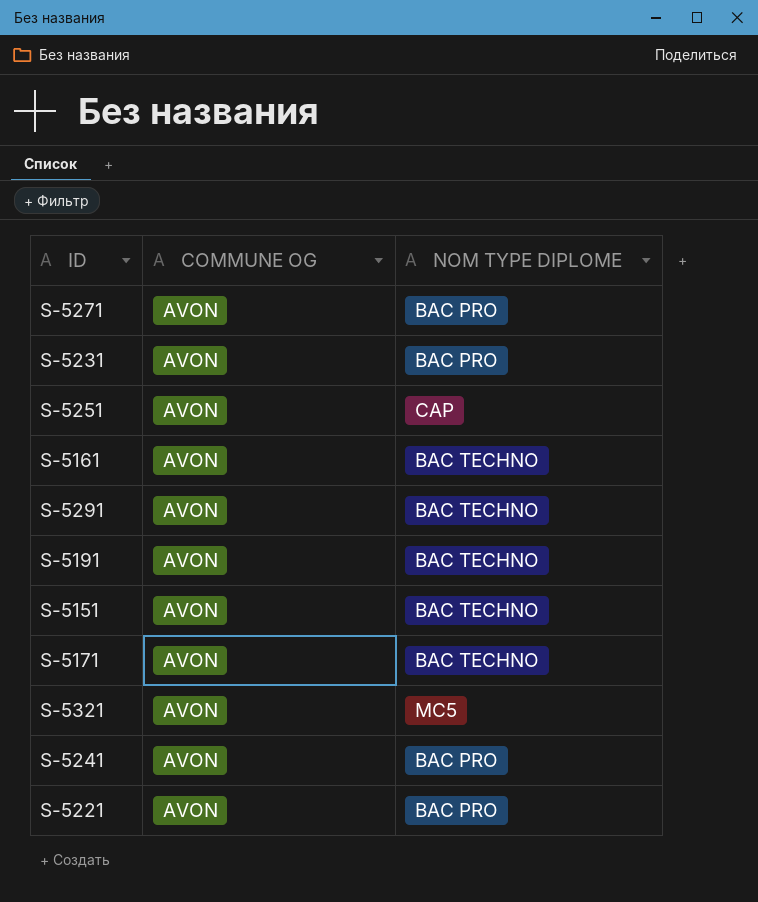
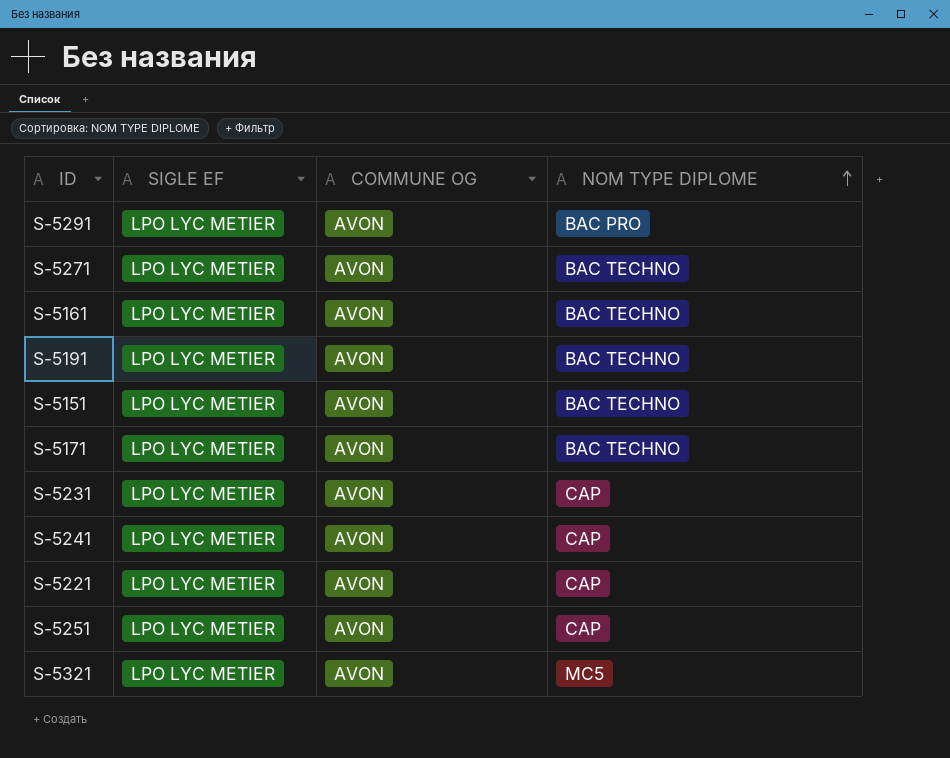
row order: none -> NOM TYPE DIPLOME ascending
column SIGLE EF | position: none -> 2
S-5291 | NOM TYPE DIPLOME: BAC TECHNO -> BAC PRO
S-5271 | NOM TYPE DIPLOME: BAC PRO -> BAC TECHNO
S-5231 | NOM TYPE DIPLOME: BAC PRO -> CAP
S-5241 | NOM TYPE DIPLOME: BAC PRO -> CAP
S-5221 | NOM TYPE DIPLOME: BAC PRO -> CAP

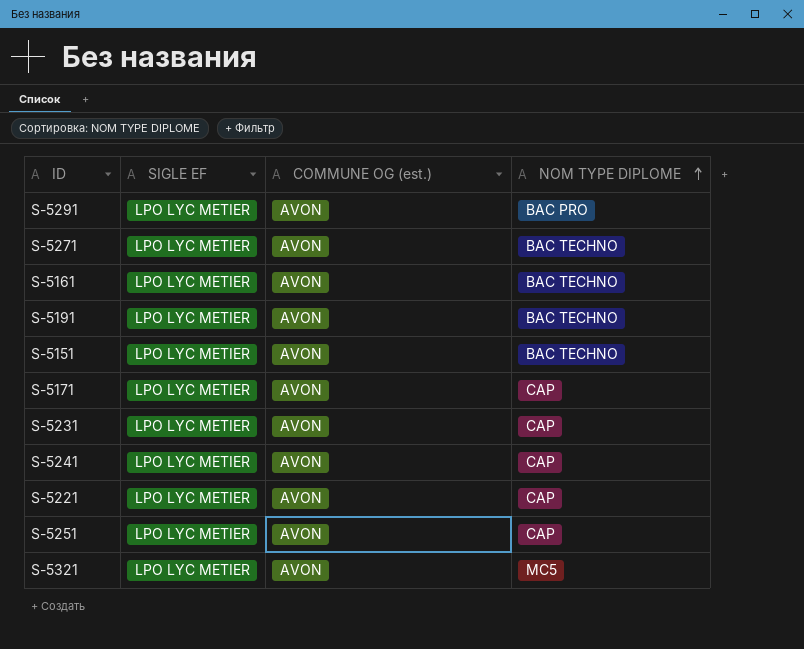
column name: COMMUNE OG -> COMMUNE OG (est.)
S-5171 | NOM TYPE DIPLOME: BAC TECHNO -> CAP

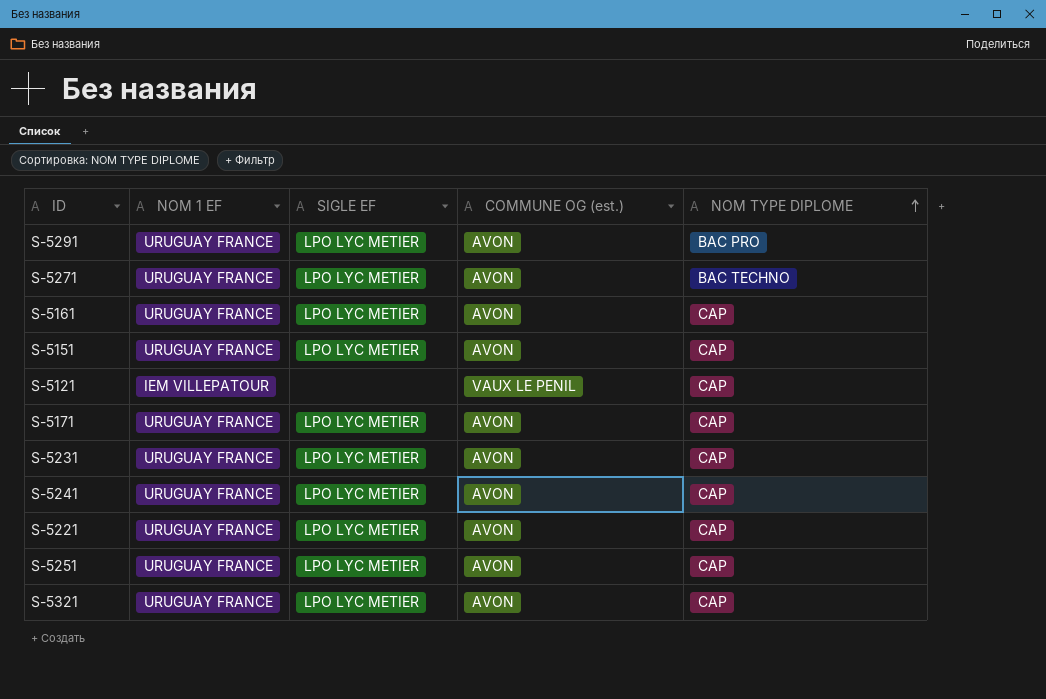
column NOM 1 EF | position: none -> 2
row S-5191: LPO LYC METIER | AVON | BAC TECHNO -> none
S-5161 | NOM TYPE DIPLOME: BAC TECHNO -> CAP
S-5151 | NOM TYPE DIPLOME: BAC TECHNO -> CAP
row S-5121: none -> IEM VILLEPATOUR | none | VAUX LE PENIL | CAP
S-5321 | NOM TYPE DIPLOME: MC5 -> CAP

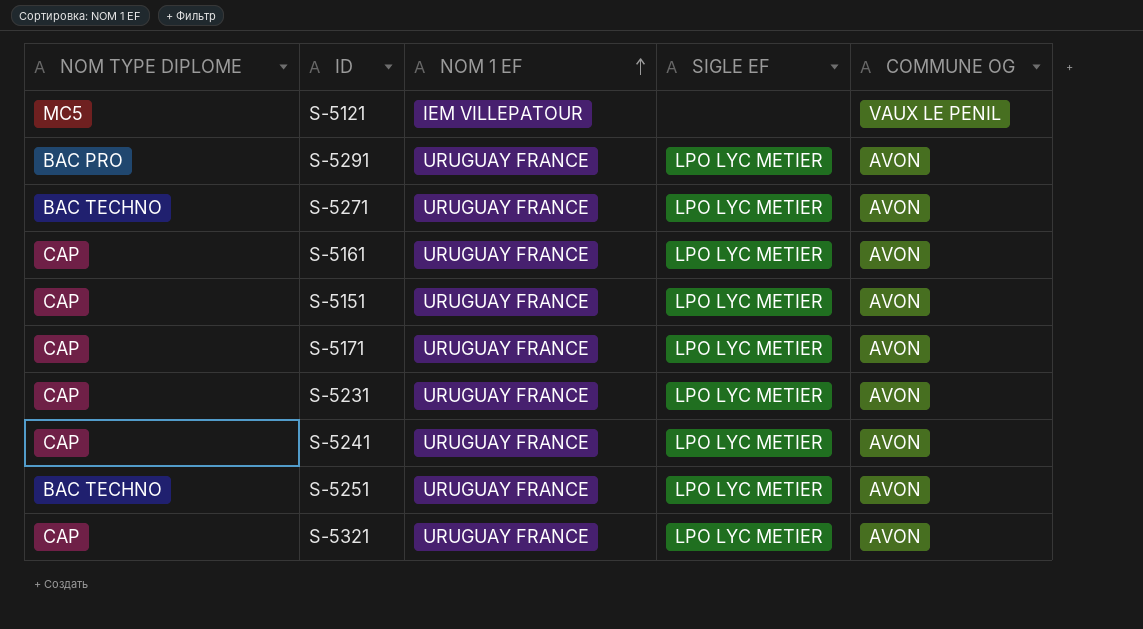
row order: NOM TYPE DIPLOME ascending -> NOM 1 EF ascending
column NOM TYPE DIPLOME | position: 5 -> 1
column name: COMMUNE OG (est.) -> COMMUNE OG
row S-5221: URUGUAY FRANCE | LPO LYC METIER | AVON | CAP -> none
S-5121 | NOM TYPE DIPLOME: CAP -> MC5
S-5251 | NOM TYPE DIPLOME: CAP -> BAC TECHNO

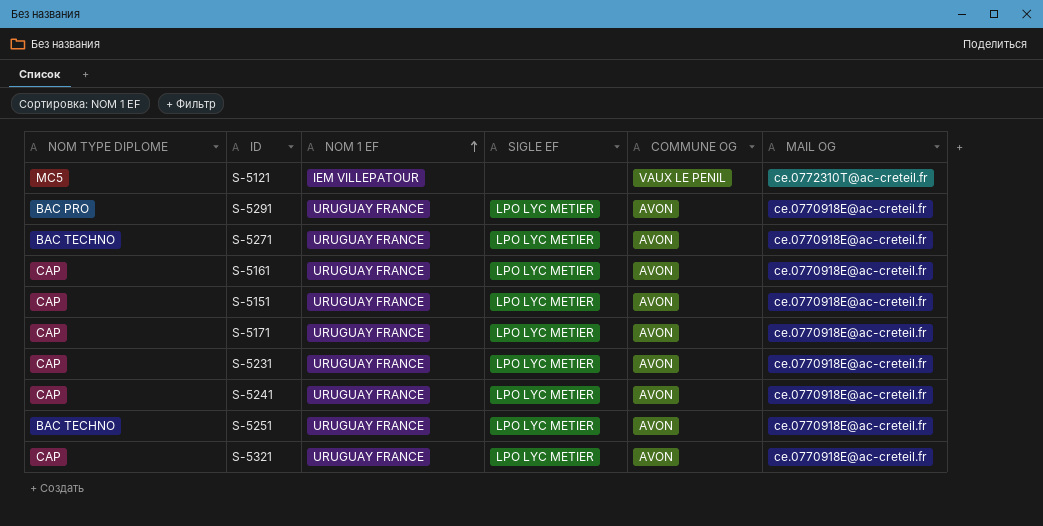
column MAIL OG | position: none -> 6

